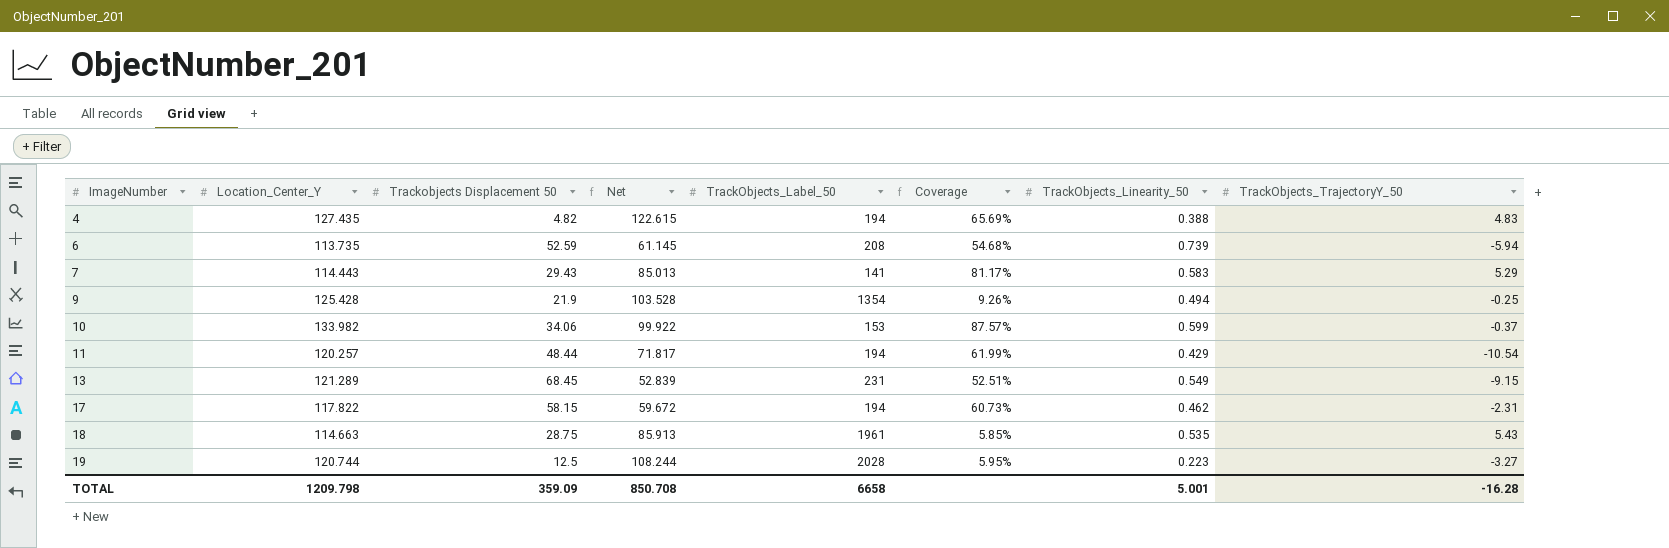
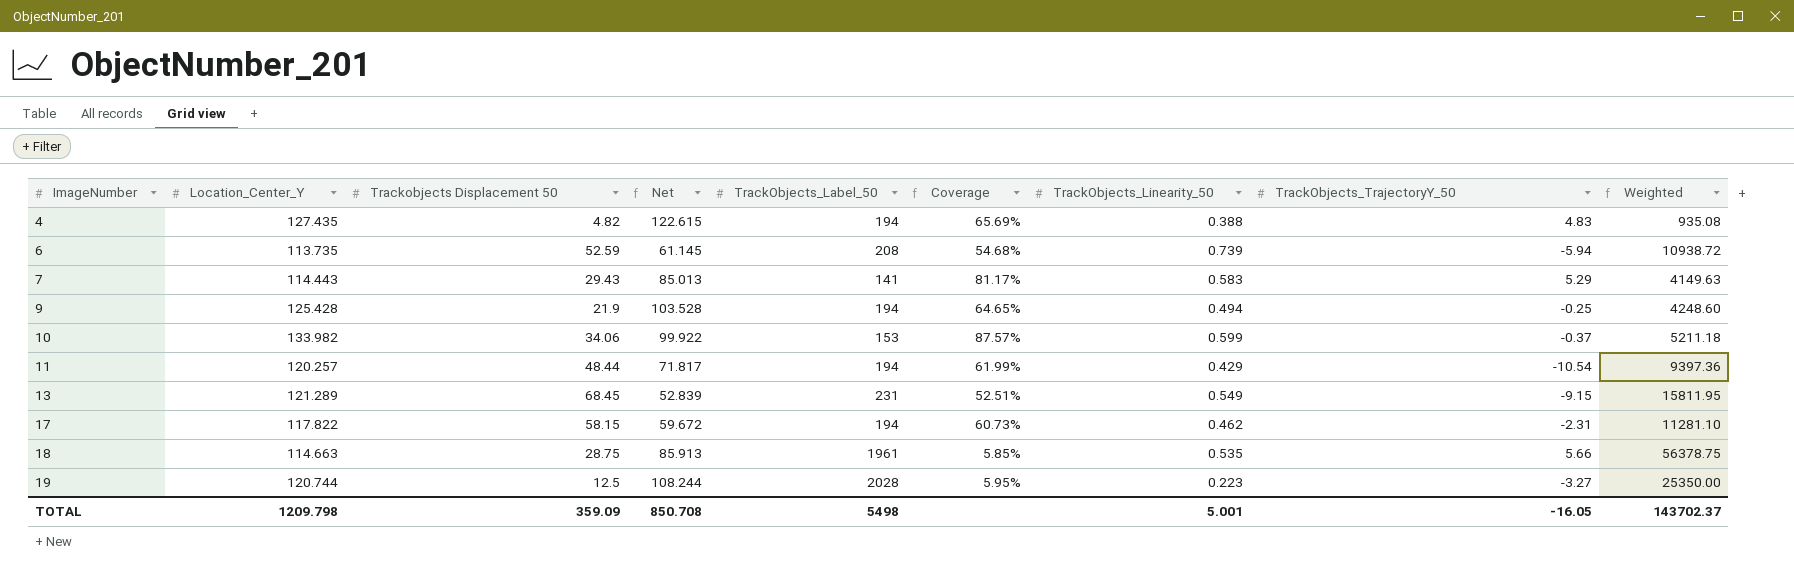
column Weighted | formula: none -> [Trackobjects Displacement 50] * [TrackObjects_Label_50]
9 | TrackObjects_Label_50: 1354 -> 194
9 | Coverage: 9.26% -> 64.65%
18 | TrackObjects_TrajectoryY_50: 5.43 -> 5.66
TOTAL | TrackObjects_Label_50: 6658 -> 5498
TOTAL | TrackObjects_TrajectoryY_50: -16.28 -> -16.05

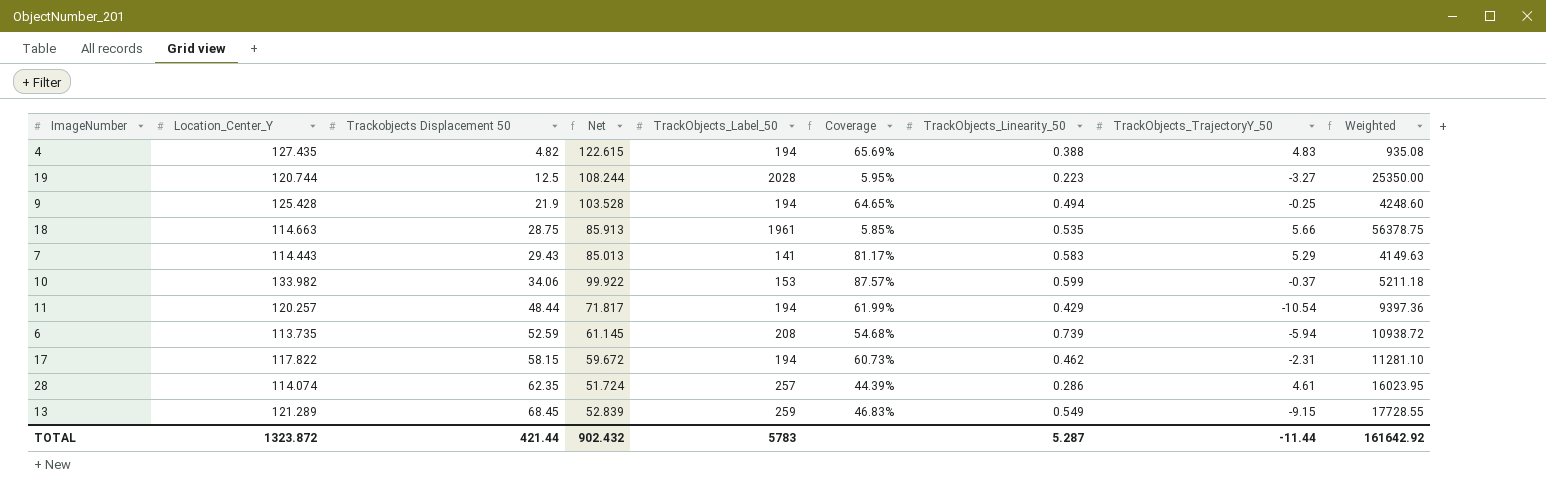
row order: ImageNumber ascending -> Trackobjects Displacement 50 ascending
row 28: none -> 114.074 | 62.35 | 51.724 | 257 | 44.39% | 0.286 | 4.61 | 16023.95
13 | TrackObjects_Label_50: 231 -> 259
13 | Coverage: 52.51% -> 46.83%
13 | Weighted: 15811.95 -> 17728.55
TOTAL | Location_Center_Y: 1209.798 -> 1323.872
TOTAL | Trackobjects Displacement 50: 359.09 -> 421.44
TOTAL | Net: 850.708 -> 902.432
TOTAL | TrackObjects_Label_50: 5498 -> 5783
TOTAL | TrackObjects_Linearity_50: 5.001 -> 5.287
TOTAL | TrackObjects_TrajectoryY_50: -16.05 -> -11.44
TOTAL | Weighted: 143702.37 -> 161642.92

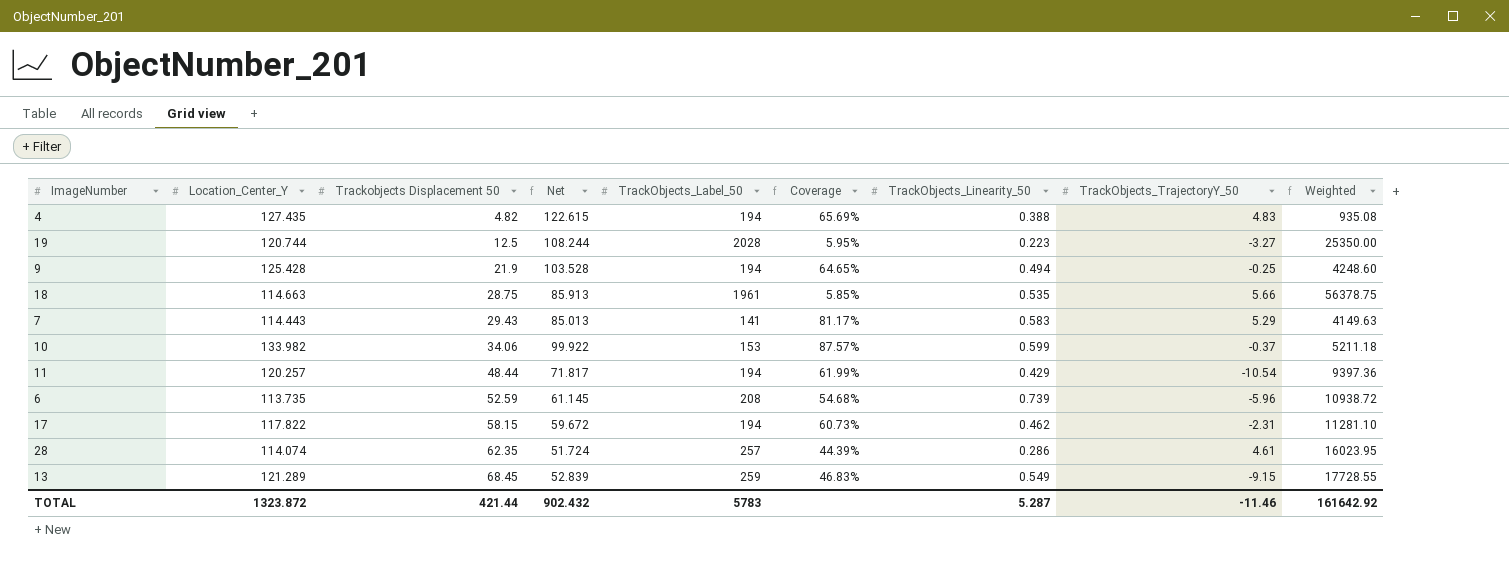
6 | TrackObjects_TrajectoryY_50: -5.94 -> -5.96
TOTAL | TrackObjects_TrajectoryY_50: -11.44 -> -11.46

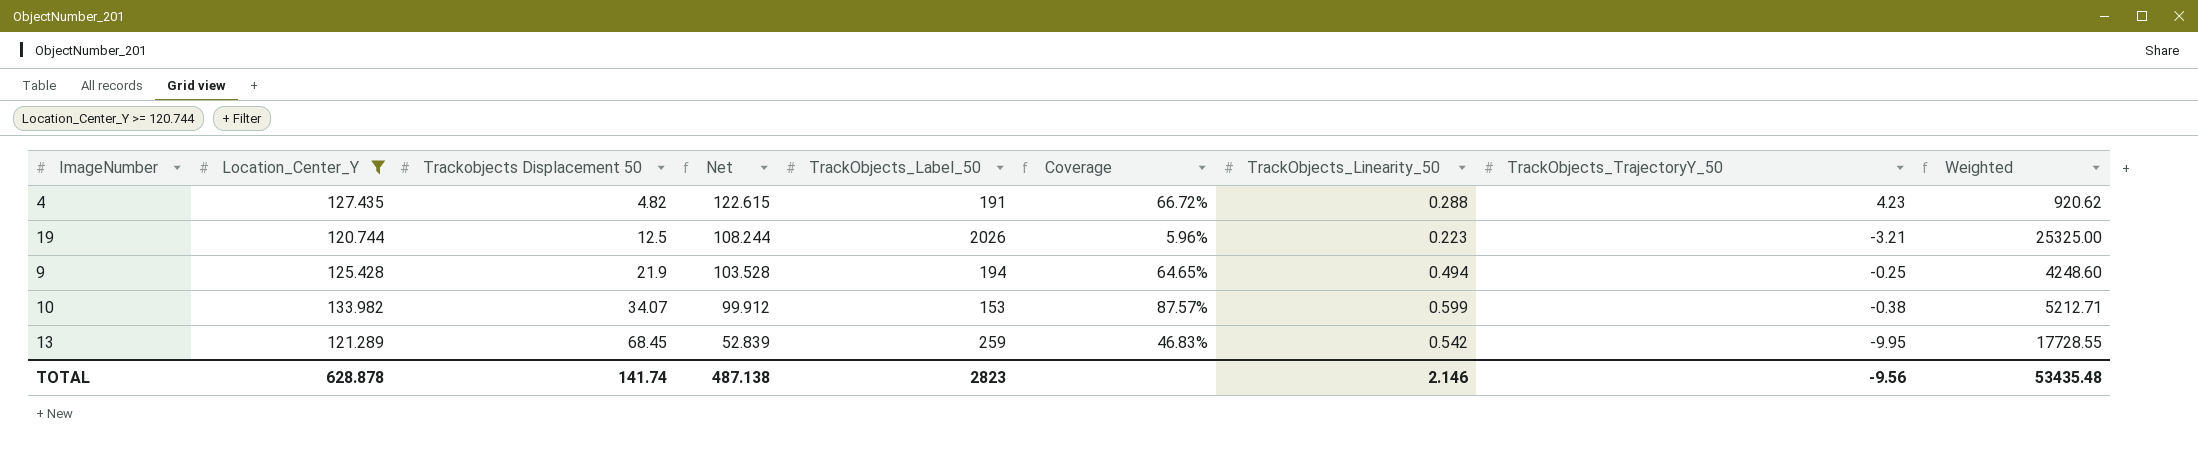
filter: none -> Location_Center_Y >= 120.744
4 | TrackObjects_Label_50: 194 -> 191
4 | Coverage: 65.69% -> 66.72%
4 | TrackObjects_Linearity_50: 0.388 -> 0.288
4 | TrackObjects_TrajectoryY_50: 4.83 -> 4.23
4 | Weighted: 935.08 -> 920.62
19 | TrackObjects_Label_50: 2028 -> 2026
19 | Coverage: 5.95% -> 5.96%
19 | TrackObjects_TrajectoryY_50: -3.27 -> -3.21
19 | Weighted: 25350.00 -> 25325.00
10 | Trackobjects Displacement 50: 34.06 -> 34.07
10 | Net: 99.922 -> 99.912
10 | TrackObjects_TrajectoryY_50: -0.37 -> -0.38
10 | Weighted: 5211.18 -> 5212.71
13 | TrackObjects_Linearity_50: 0.549 -> 0.542
13 | TrackObjects_TrajectoryY_50: -9.15 -> -9.95
TOTAL | Location_Center_Y: 1323.872 -> 628.878
TOTAL | Trackobjects Displacement 50: 421.44 -> 141.74
TOTAL | Net: 902.432 -> 487.138
TOTAL | TrackObjects_Label_50: 5783 -> 2823
TOTAL | TrackObjects_Linearity_50: 5.287 -> 2.146
TOTAL | TrackObjects_TrajectoryY_50: -11.46 -> -9.56
TOTAL | Weighted: 161642.92 -> 53435.48

